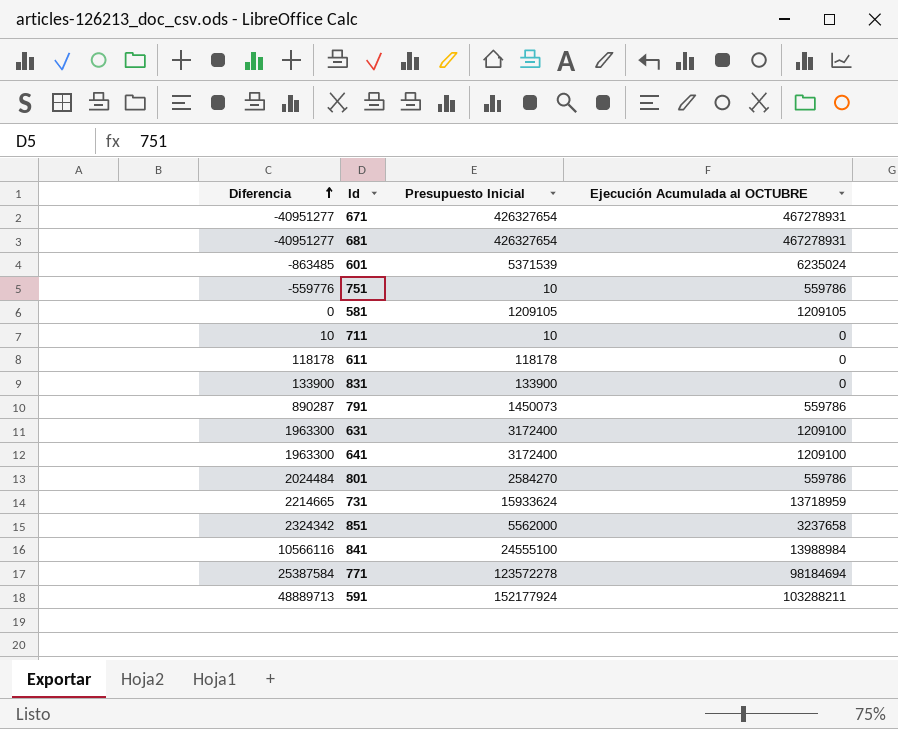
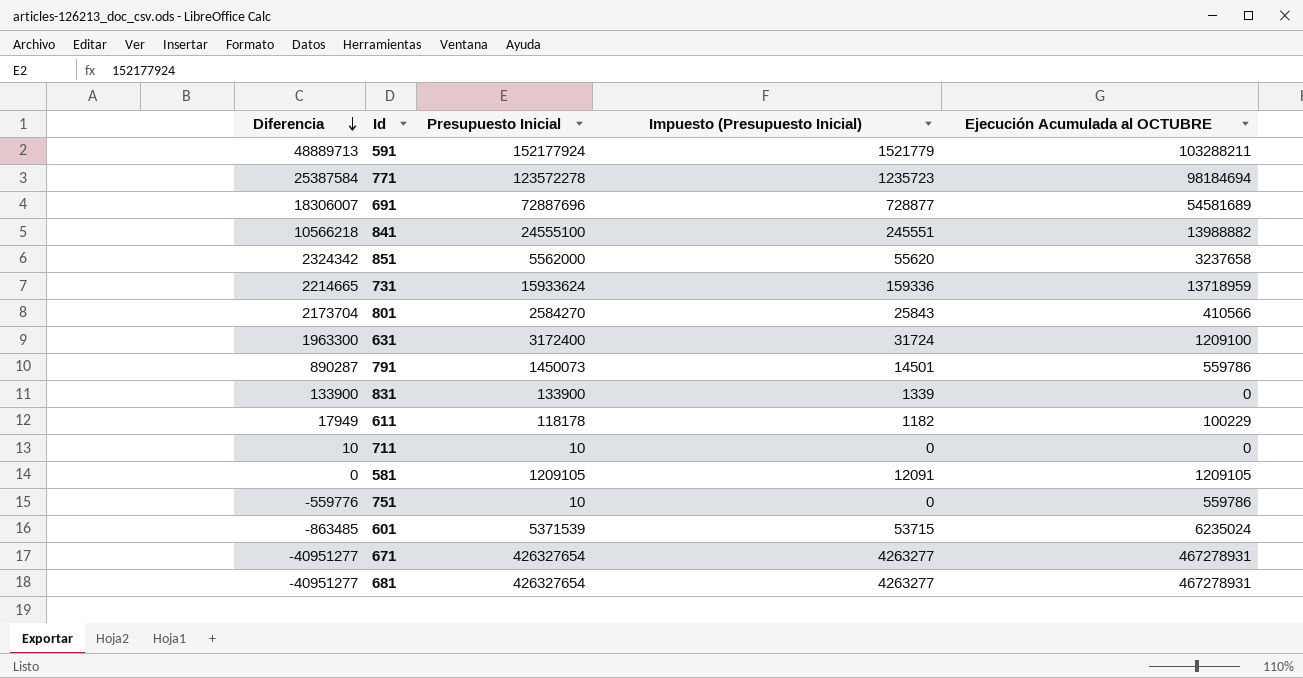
row order: Diferencia ascending -> Diferencia descending
column Impuesto (Presupuesto Inicial) | formula: none -> [Presupuesto Inicial] * 0,01
row 641: 1963300 | 3172400 | 1209100 -> none
row 691: none -> 18306007 | 72887696 | 728877 | 54581689
841 | Diferencia: 10566116 -> 10566218
841 | Ejecución Acumulada al OCTUBRE: 13988984 -> 13988882
801 | Diferencia: 2024484 -> 2173704
801 | Ejecución Acumulada al OCTUBRE: 559786 -> 410566
611 | Diferencia: 118178 -> 17949
611 | Ejecución Acumulada al OCTUBRE: 0 -> 100229

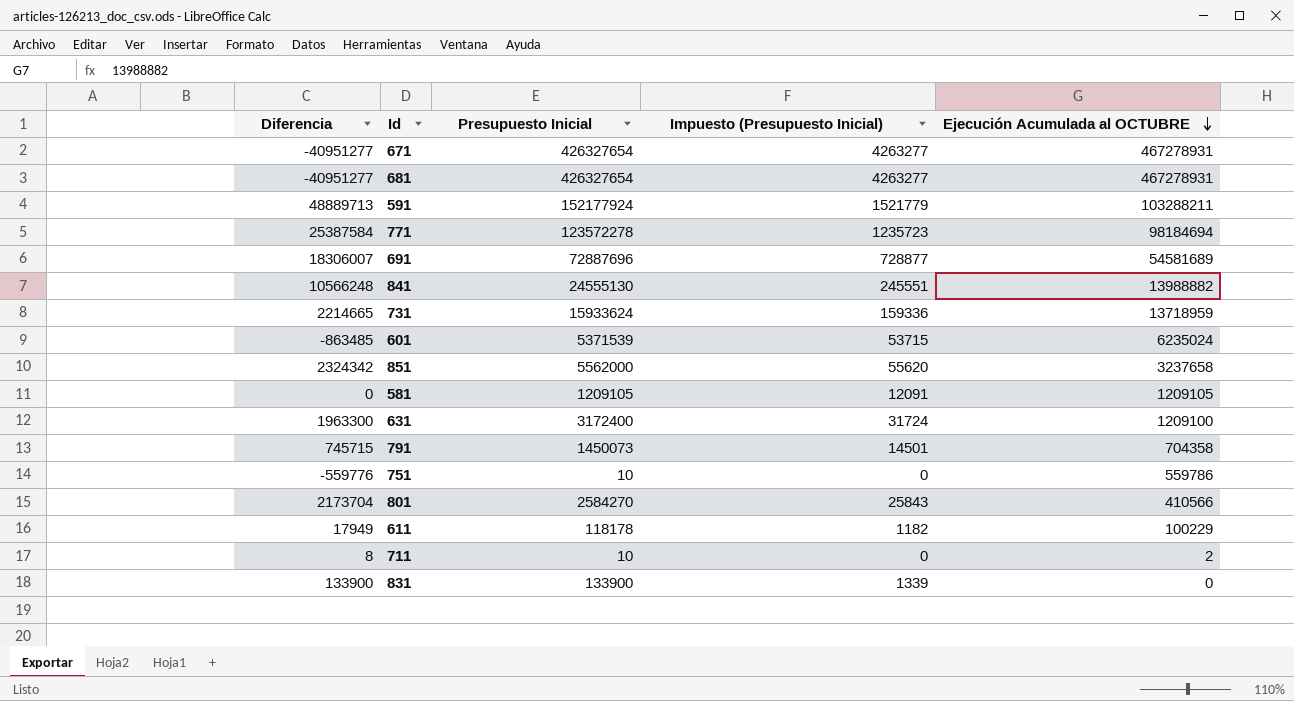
row order: Diferencia descending -> Ejecución Acumulada al OCTUBRE descending
841 | Diferencia: 10566218 -> 10566248
841 | Presupuesto Inicial: 24555100 -> 24555130
791 | Diferencia: 890287 -> 745715
791 | Ejecución Acumulada al OCTUBRE: 559786 -> 704358
711 | Diferencia: 10 -> 8
711 | Ejecución Acumulada al OCTUBRE: 0 -> 2

